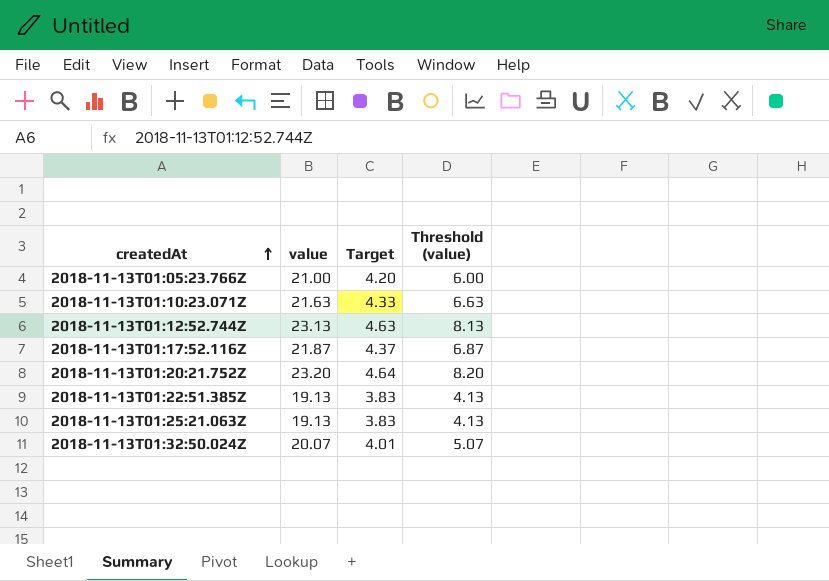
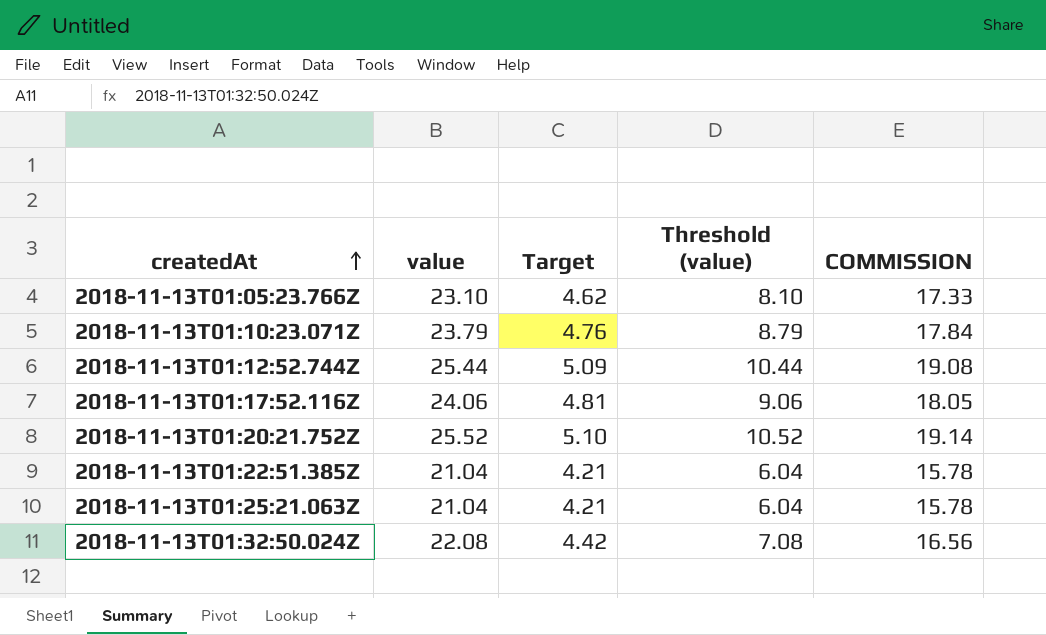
column COMMISSION | formula: none -> [value] * 0.75
2018-11-13T01:05:23.766Z | value: 21.00 -> 23.10
2018-11-13T01:05:23.766Z | Target: 4.20 -> 4.62
2018-11-13T01:05:23.766Z | Threshold (value): 6.00 -> 8.10
2018-11-13T01:10:23.071Z | value: 21.63 -> 23.79
2018-11-13T01:10:23.071Z | Target: 4.33 -> 4.76
2018-11-13T01:10:23.071Z | Threshold (value): 6.63 -> 8.79
2018-11-13T01:12:52.744Z | value: 23.13 -> 25.44
2018-11-13T01:12:52.744Z | Target: 4.63 -> 5.09
2018-11-13T01:12:52.744Z | Threshold (value): 8.13 -> 10.44
2018-11-13T01:17:52.116Z | value: 21.87 -> 24.06
2018-11-13T01:17:52.116Z | Target: 4.37 -> 4.81
2018-11-13T01:17:52.116Z | Threshold (value): 6.87 -> 9.06
2018-11-13T01:20:21.752Z | value: 23.20 -> 25.52
2018-11-13T01:20:21.752Z | Target: 4.64 -> 5.10
2018-11-13T01:20:21.752Z | Threshold (value): 8.20 -> 10.52
2018-11-13T01:22:51.385Z | value: 19.13 -> 21.04
2018-11-13T01:22:51.385Z | Target: 3.83 -> 4.21
2018-11-13T01:22:51.385Z | Threshold (value): 4.13 -> 6.04
2018-11-13T01:25:21.063Z | value: 19.13 -> 21.04
2018-11-13T01:25:21.063Z | Target: 3.83 -> 4.21
2018-11-13T01:25:21.063Z | Threshold (value): 4.13 -> 6.04
2018-11-13T01:32:50.024Z | value: 20.07 -> 22.08
2018-11-13T01:32:50.024Z | Target: 4.01 -> 4.42
2018-11-13T01:32:50.024Z | Threshold (value): 5.07 -> 7.08

